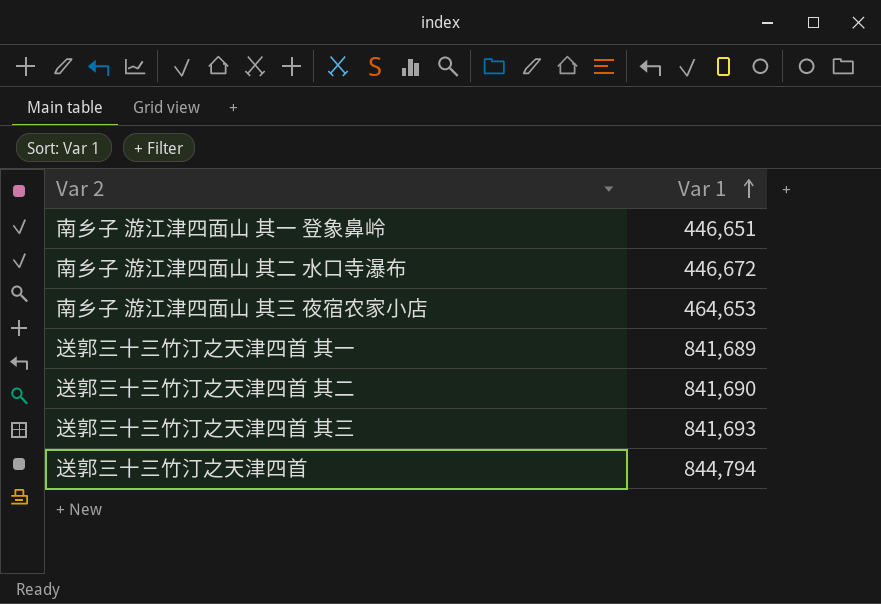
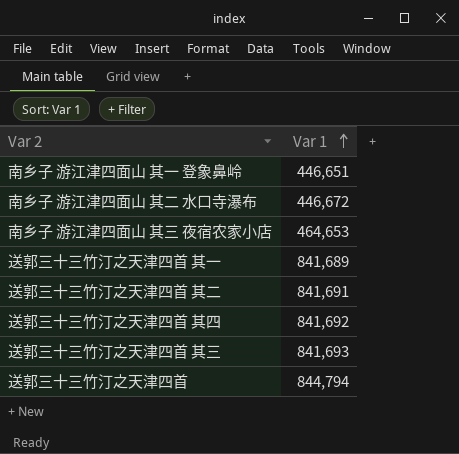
送郭三十三竹汀之天津四首 其二 | Var 1: 841,690 -> 841,691
row 送郭三十三竹汀之天津四首 其四: none -> 841,692

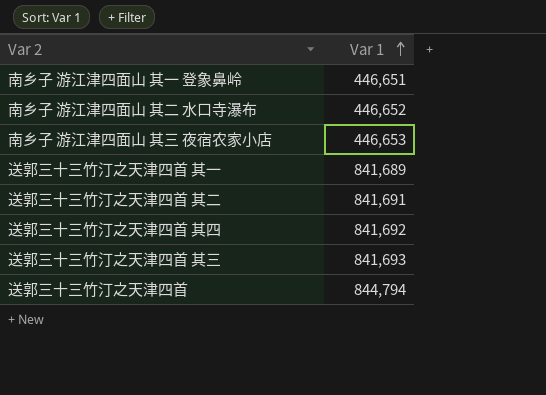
南乡子 游江津四面山 其二 水口寺瀑布 | Var 1: 446,672 -> 446,652
南乡子 游江津四面山 其三 夜宿农家小店 | Var 1: 464,653 -> 446,653

